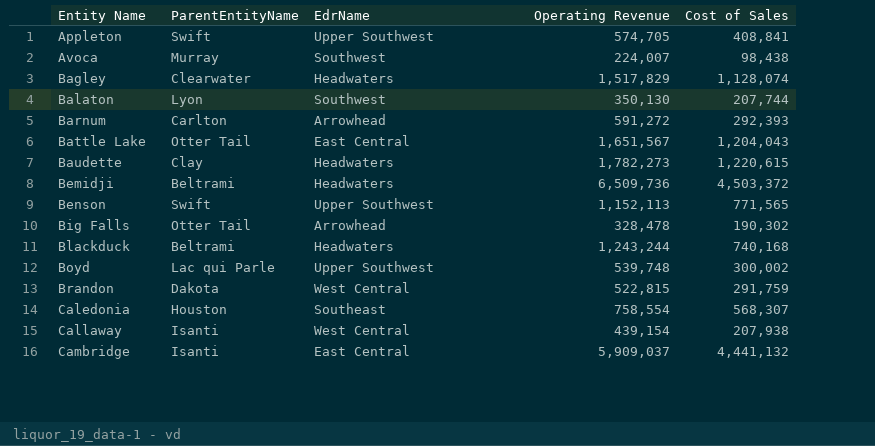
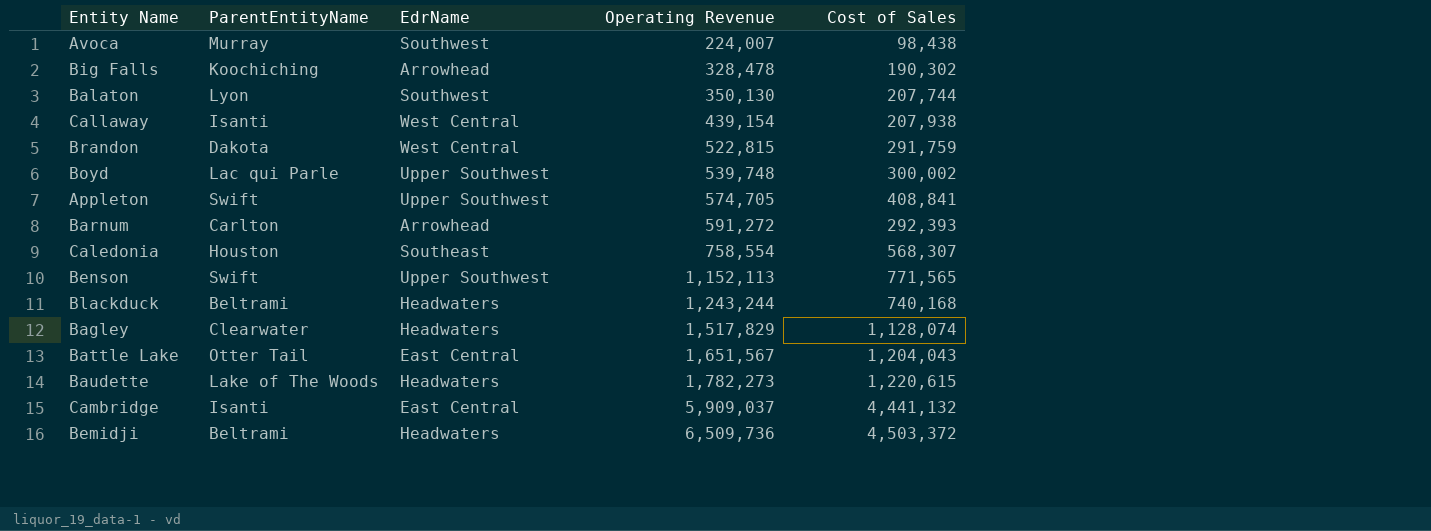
row order: Entity Name ascending -> Operating Revenue ascending
Big Falls | ParentEntityName: Otter Tail -> Koochiching
Baudette | ParentEntityName: Clay -> Lake of The Woods

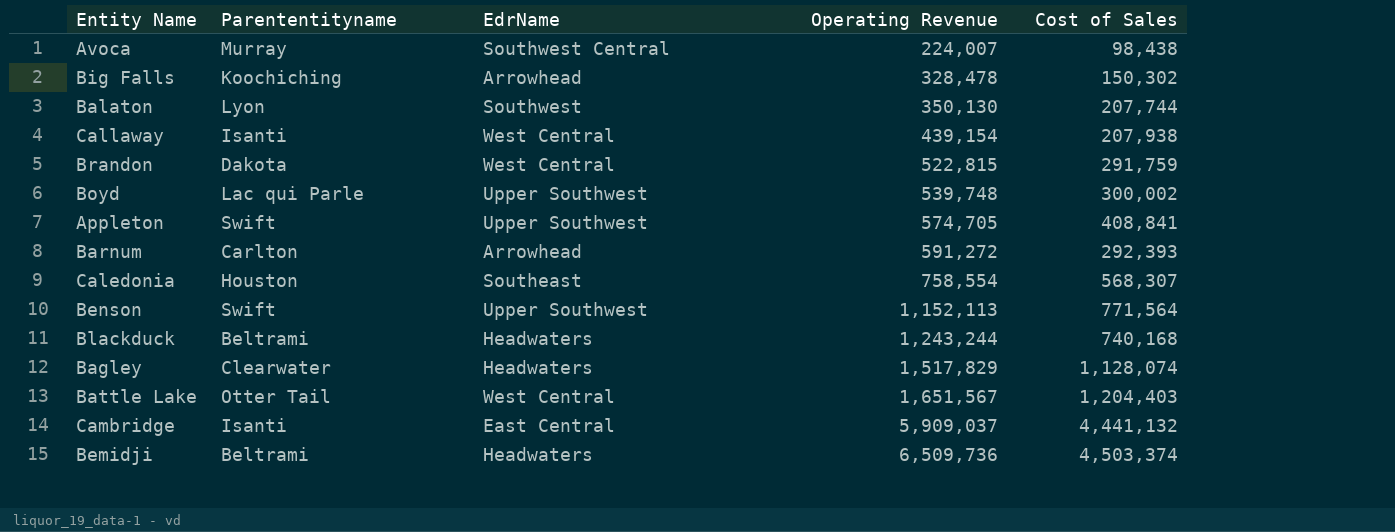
column name: ParentEntityName -> Parententityname
row Baudette: Lake of The Woods | Headwaters | 1,782,273 | 1,220,615 -> none
Avoca | EdrName: Southwest -> Southwest Central
Big Falls | Cost of Sales: 190,302 -> 150,302
Benson | Cost of Sales: 771,565 -> 771,564
Battle Lake | EdrName: East Central -> West Central
Battle Lake | Cost of Sales: 1,204,043 -> 1,204,403
Bemidji | Cost of Sales: 4,503,372 -> 4,503,374

